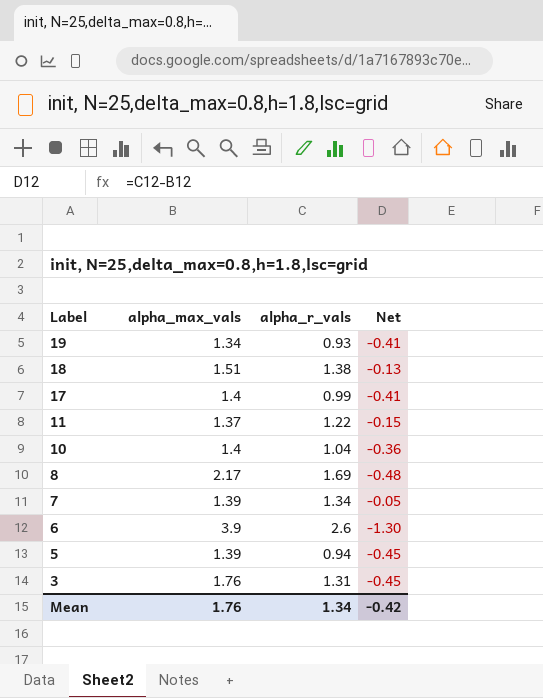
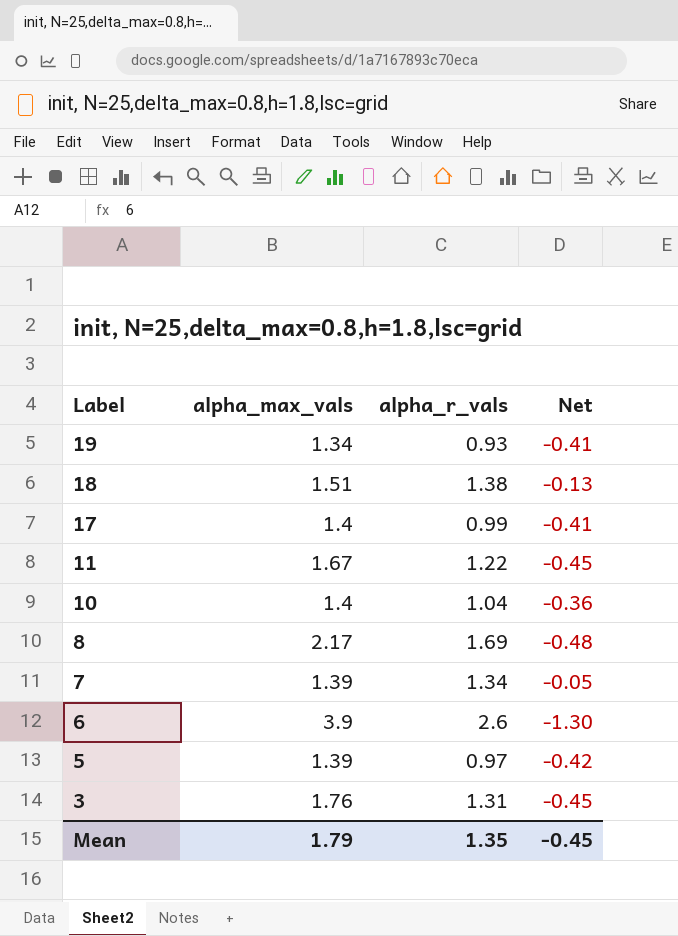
11 | alpha_max_vals: 1.37 -> 1.67
11 | Net: -0.15 -> -0.45
5 | alpha_r_vals: 0.94 -> 0.97
5 | Net: -0.45 -> -0.42
Mean | alpha_max_vals: 1.76 -> 1.79
Mean | alpha_r_vals: 1.34 -> 1.35
Mean | Net: -0.42 -> -0.45

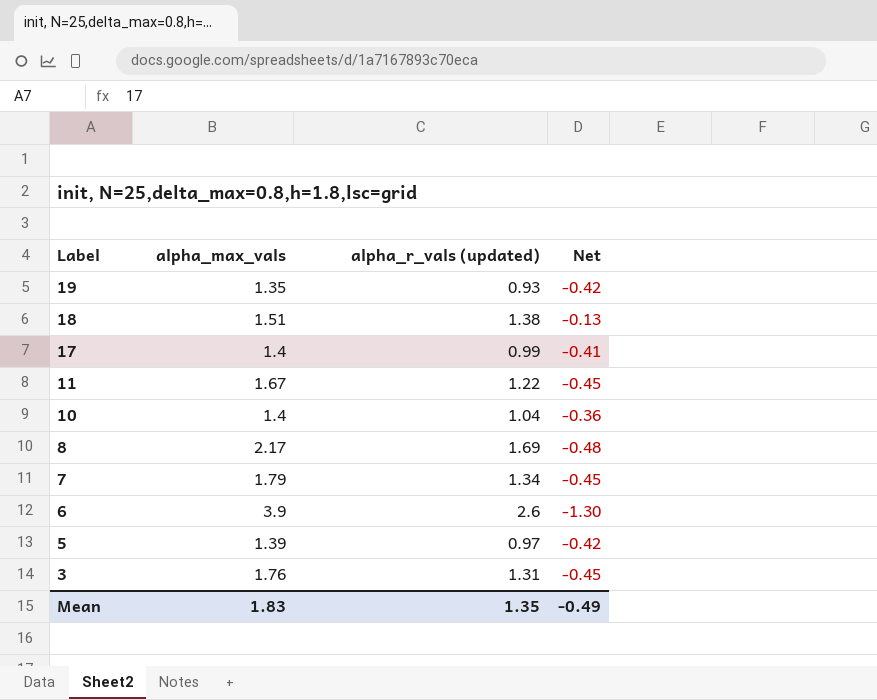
column name: alpha_r_vals -> alpha_r_vals (updated)
19 | alpha_max_vals: 1.34 -> 1.35
19 | Net: -0.41 -> -0.42
7 | alpha_max_vals: 1.39 -> 1.79
7 | Net: -0.05 -> -0.45
Mean | alpha_max_vals: 1.79 -> 1.83
Mean | Net: -0.45 -> -0.49

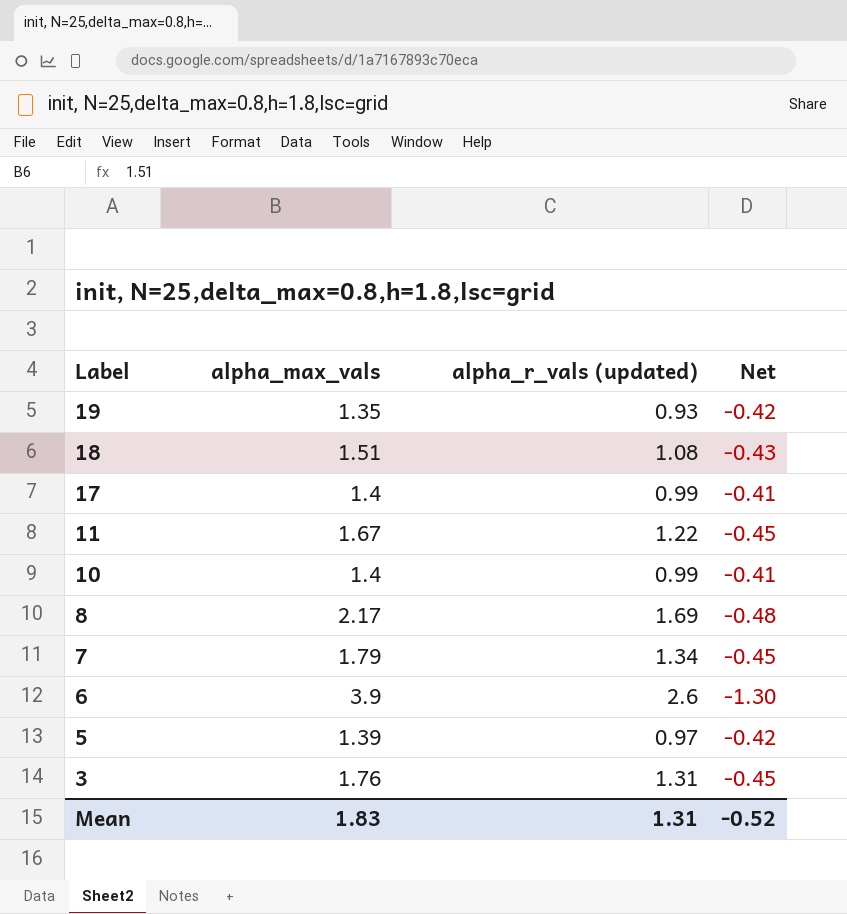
18 | alpha_r_vals (updated): 1.38 -> 1.08
18 | Net: -0.13 -> -0.43
10 | alpha_r_vals (updated): 1.04 -> 0.99
10 | Net: -0.36 -> -0.41
Mean | alpha_r_vals (updated): 1.35 -> 1.31
Mean | Net: -0.49 -> -0.52

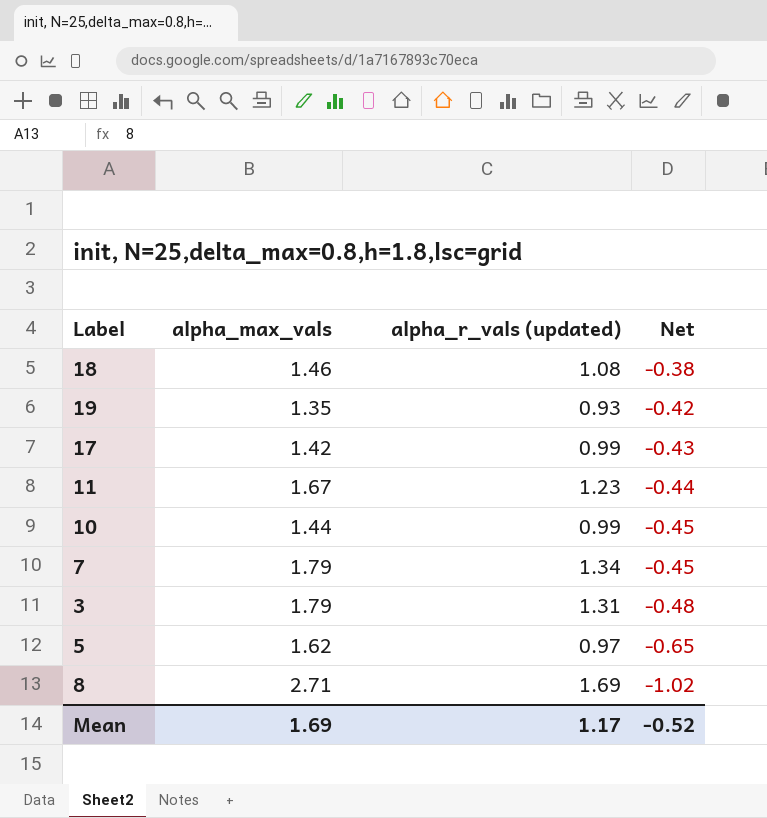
row order: Label descending -> Net descending
row 6: 3.9 | 2.6 | -1.30 -> none
18 | alpha_max_vals: 1.51 -> 1.46
18 | Net: -0.43 -> -0.38
17 | alpha_max_vals: 1.4 -> 1.42
17 | Net: -0.41 -> -0.43
11 | alpha_r_vals (updated): 1.22 -> 1.23
11 | Net: -0.45 -> -0.44
10 | alpha_max_vals: 1.4 -> 1.44
10 | Net: -0.41 -> -0.45
3 | alpha_max_vals: 1.76 -> 1.79
3 | Net: -0.45 -> -0.48
5 | alpha_max_vals: 1.39 -> 1.62
5 | Net: -0.42 -> -0.65
8 | alpha_max_vals: 2.17 -> 2.71
8 | Net: -0.48 -> -1.02
Mean | alpha_max_vals: 1.83 -> 1.69
Mean | alpha_r_vals (updated): 1.31 -> 1.17

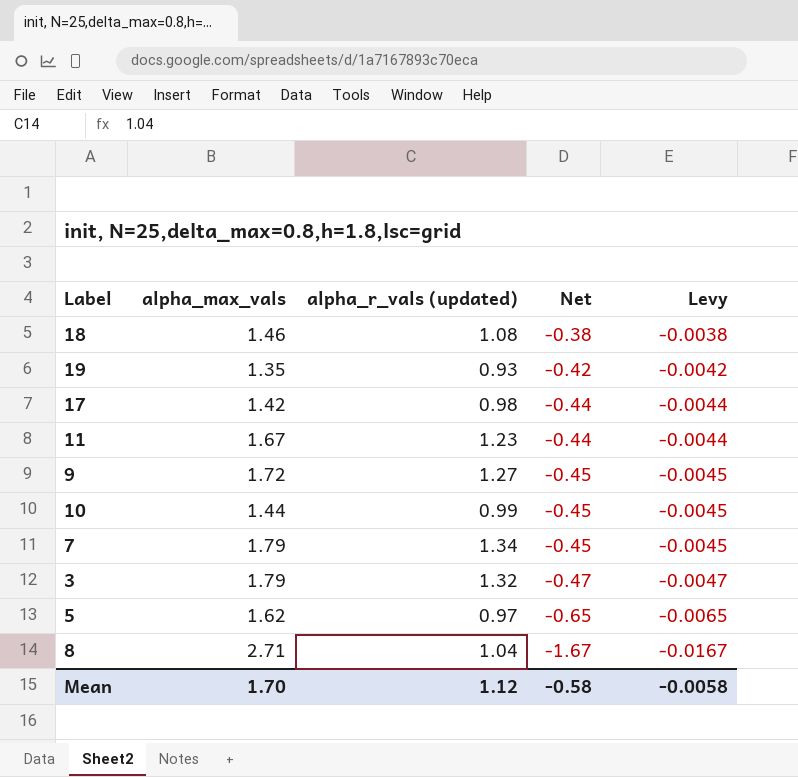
column Levy | formula: none -> [Net] * 0.01
17 | alpha_r_vals (updated): 0.99 -> 0.98
17 | Net: -0.43 -> -0.44
row 9: none -> 1.72 | 1.27 | -0.45 | -0.0045
3 | alpha_r_vals (updated): 1.31 -> 1.32
3 | Net: -0.48 -> -0.47
8 | alpha_r_vals (updated): 1.69 -> 1.04
8 | Net: -1.02 -> -1.67
Mean | alpha_max_vals: 1.69 -> 1.70
Mean | alpha_r_vals (updated): 1.17 -> 1.12
Mean | Net: -0.52 -> -0.58

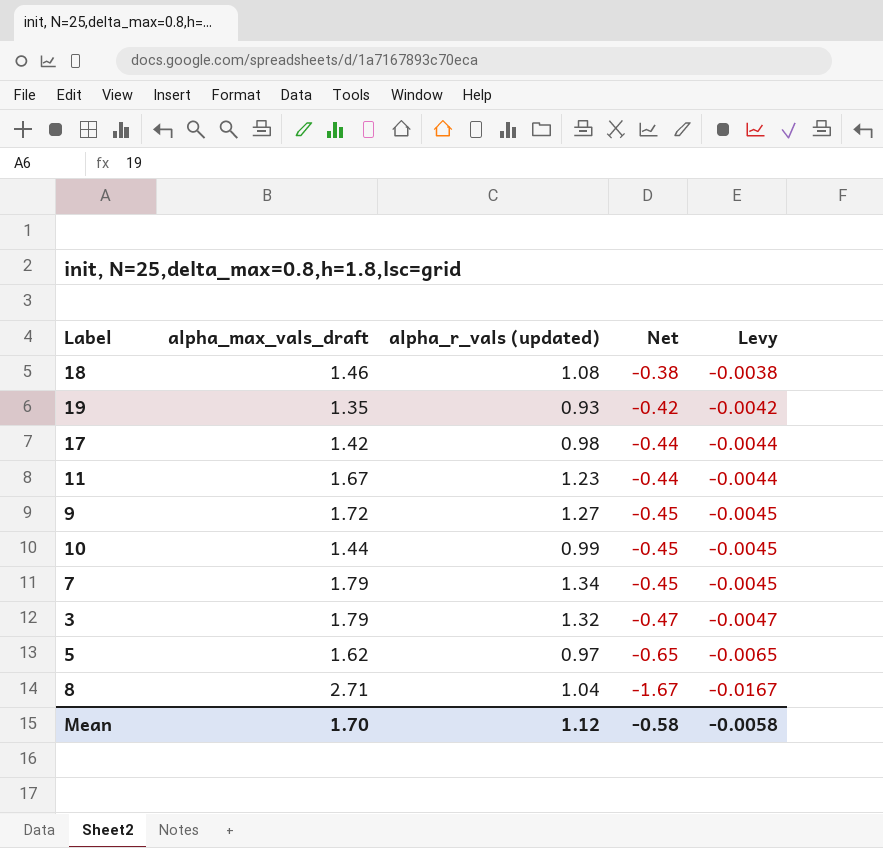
column name: alpha_max_vals -> alpha_max_vals_draft

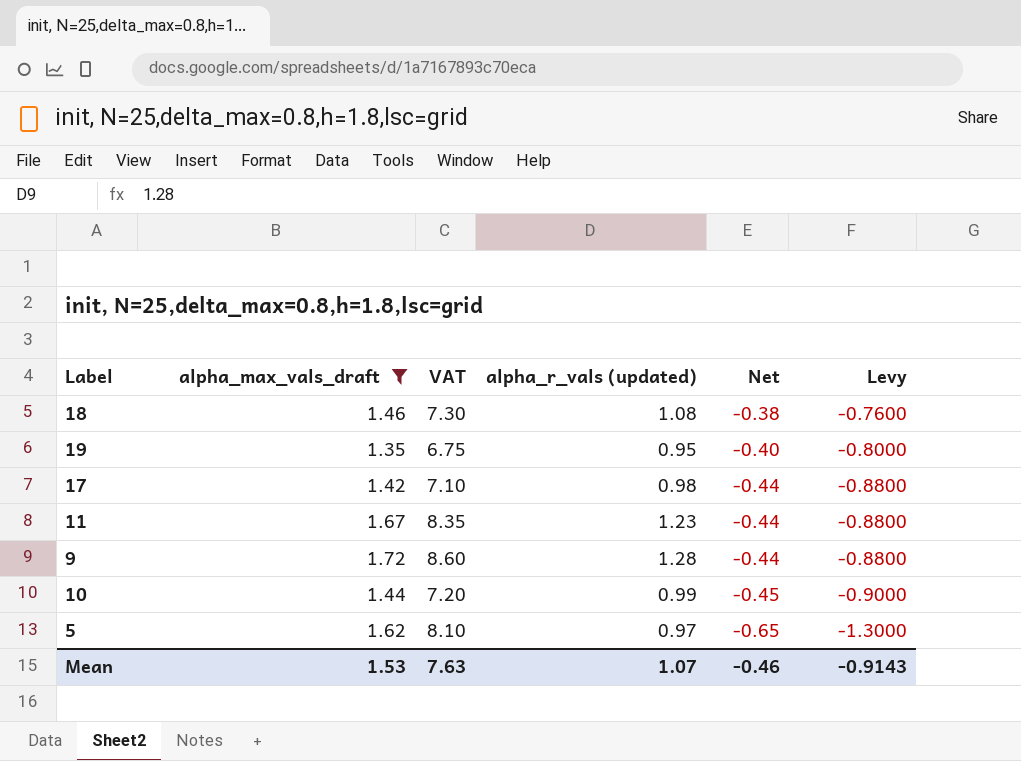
filter: none -> alpha_max_vals_draft <= 1.72
column VAT | formula: none -> [alpha_max_vals_draft] * 5
column Levy | formula: [Net] * 0.01 -> [Net] * 2
19 | alpha_r_vals (updated): 0.93 -> 0.95
19 | Net: -0.42 -> -0.40
9 | alpha_r_vals (updated): 1.27 -> 1.28
9 | Net: -0.45 -> -0.44
Mean | alpha_max_vals_draft: 1.70 -> 1.53
Mean | alpha_r_vals (updated): 1.12 -> 1.07
Mean | Net: -0.58 -> -0.46
Mean | Levy: -0.0058 -> -0.9143

